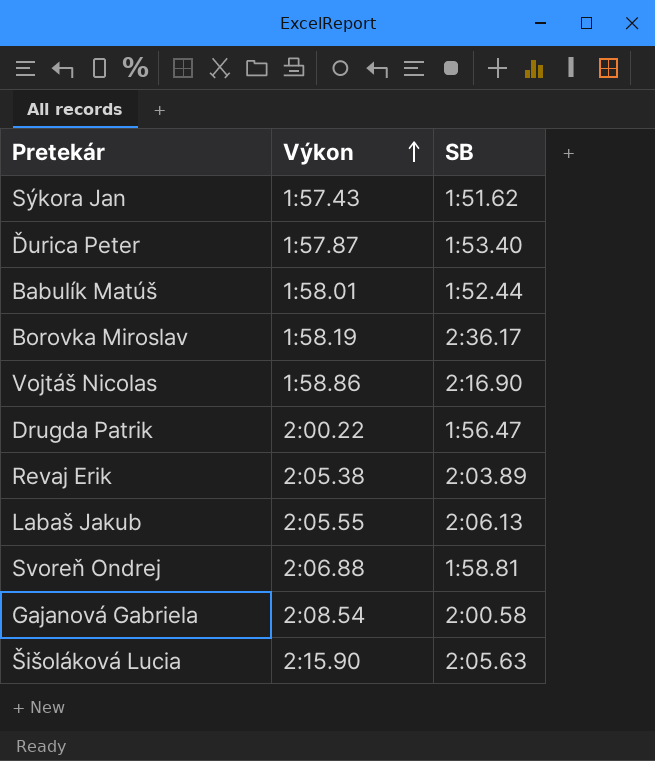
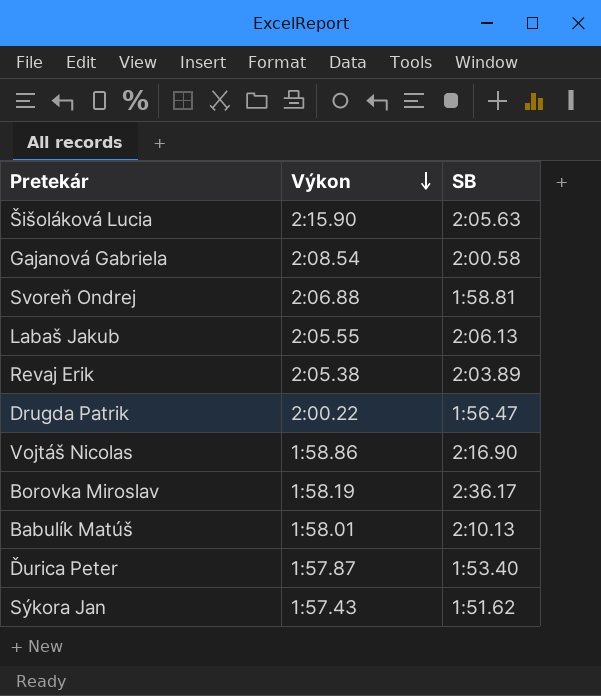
row order: Výkon ascending -> Výkon descending
Babulík Matúš | SB: 1:52.44 -> 2:10.13

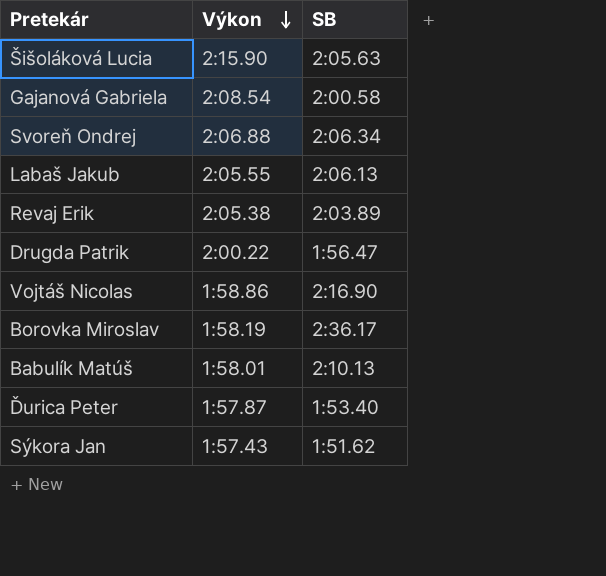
Svoreň Ondrej | SB: 1:58.81 -> 2:06.34

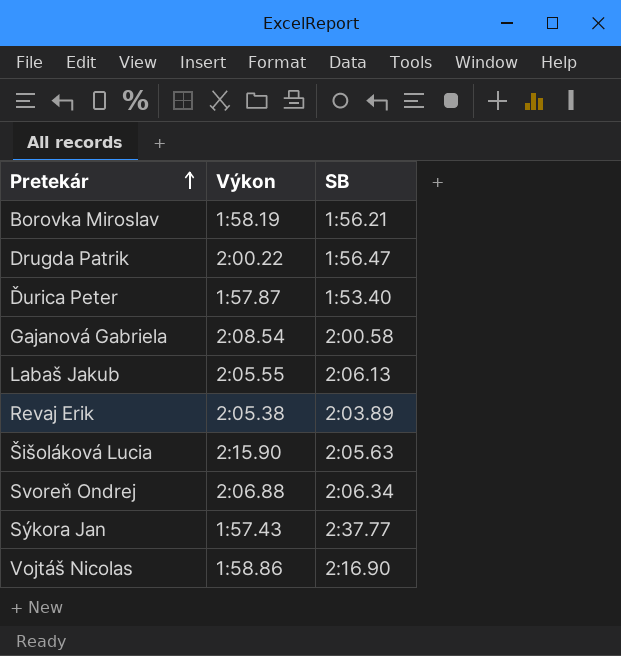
row order: Výkon descending -> Pretekár ascending
row Babulík Matúš: 1:58.01 | 2:10.13 -> none
Borovka Miroslav | SB: 2:36.17 -> 1:56.21
Sýkora Jan | SB: 1:51.62 -> 2:37.77

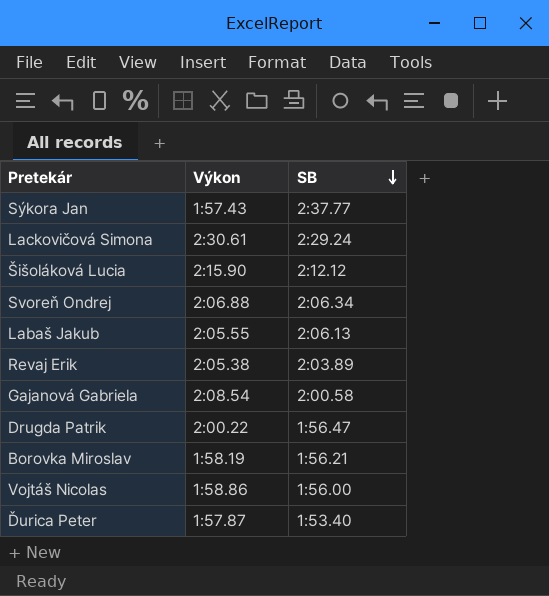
row order: Pretekár ascending -> SB descending
row Lackovičová Simona: none -> 2:30.61 | 2:29.24
Šišoláková Lucia | SB: 2:05.63 -> 2:12.12
Vojtáš Nicolas | SB: 2:16.90 -> 1:56.00

